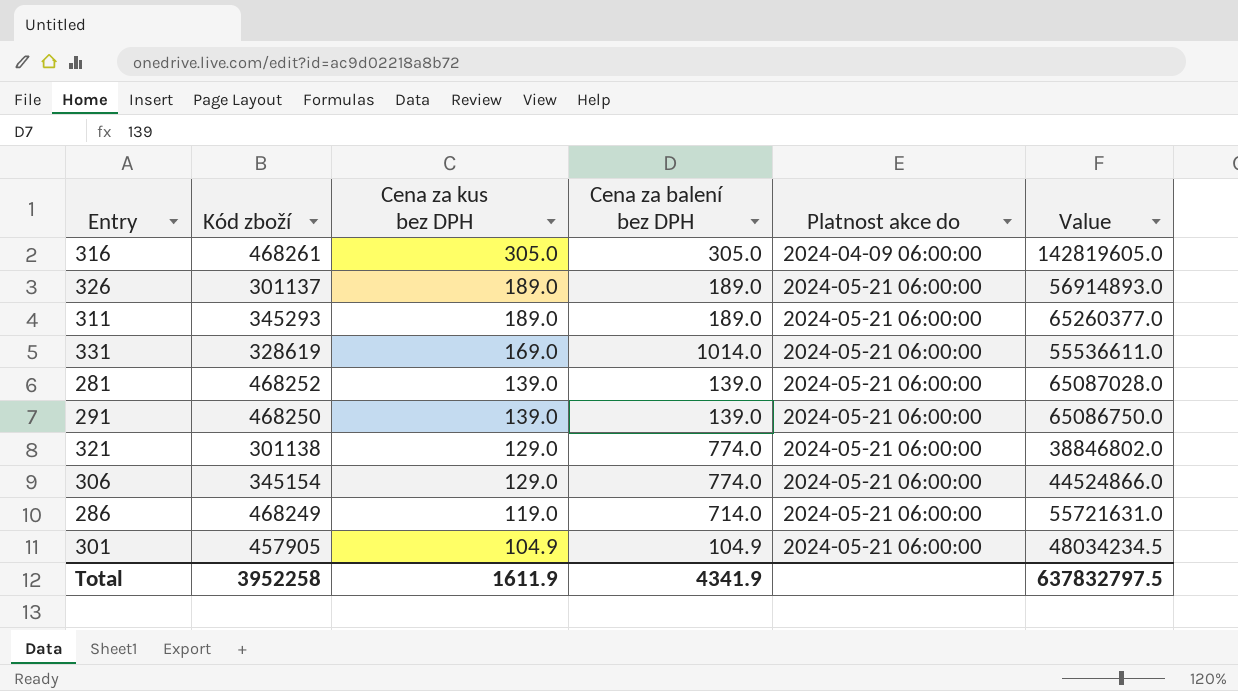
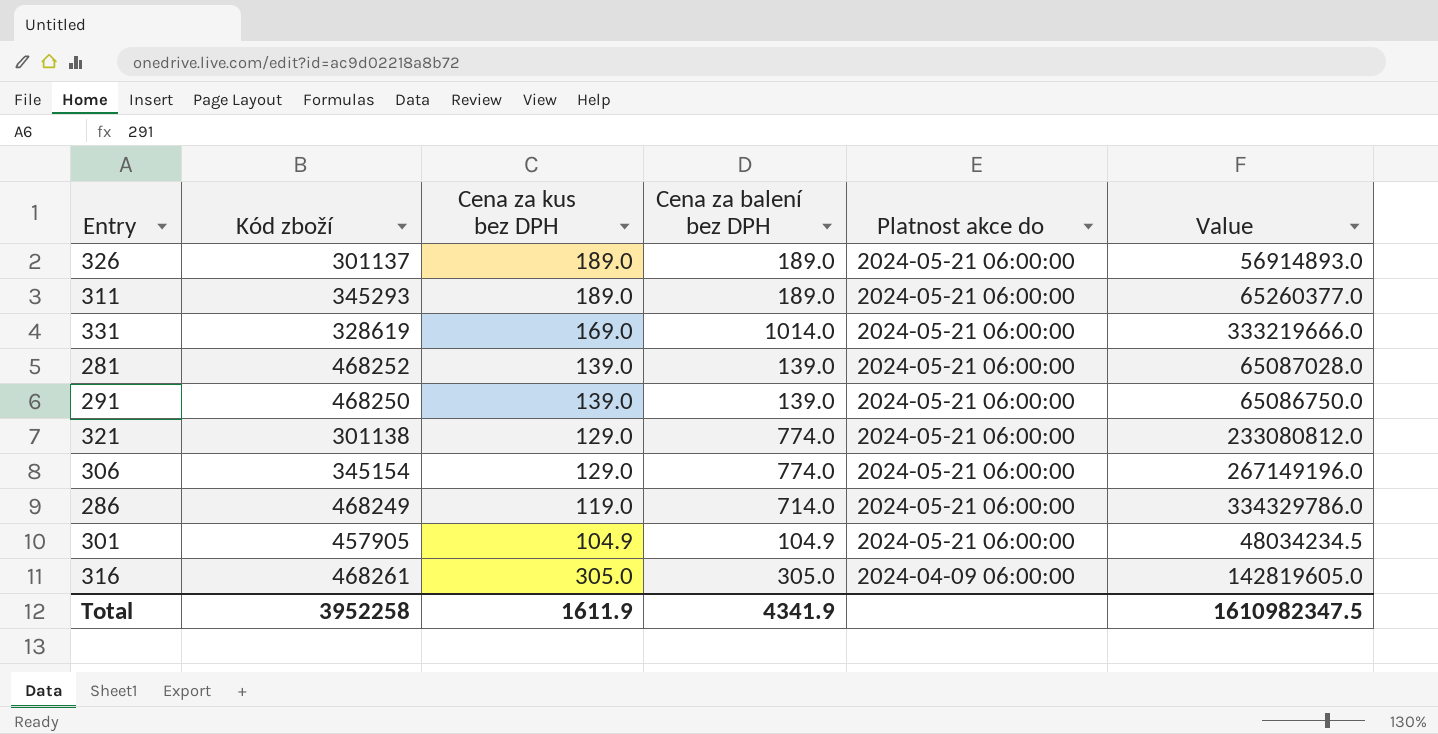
row order: Cena za kus bez DPH descending -> Platnost akce do descending
column Value | formula: [Kód zboží] * [Cena za kus bez DPH] -> [Kód zboží] * [Cena za balení bez DPH]
Total | Value: 637832797.5 -> 1610982347.5

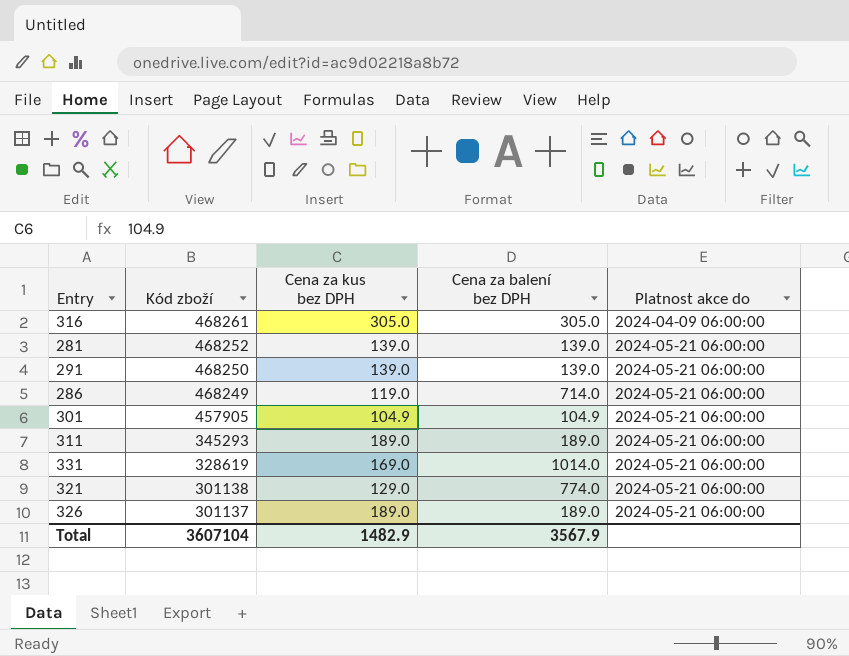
row order: Platnost akce do descending -> Kód zboží descending
column Value | formula: [Kód zboží] * [Cena za balení bez DPH] -> none
row 306: 345154 | 129.0 | 774.0 | 2024-05-21 06:00:00 | 267149196.0 -> none
Total | Kód zboží: 3952258 -> 3607104
Total | Cena za kus bez DPH: 1611.9 -> 1482.9
Total | Cena za balení bez DPH: 4341.9 -> 3567.9

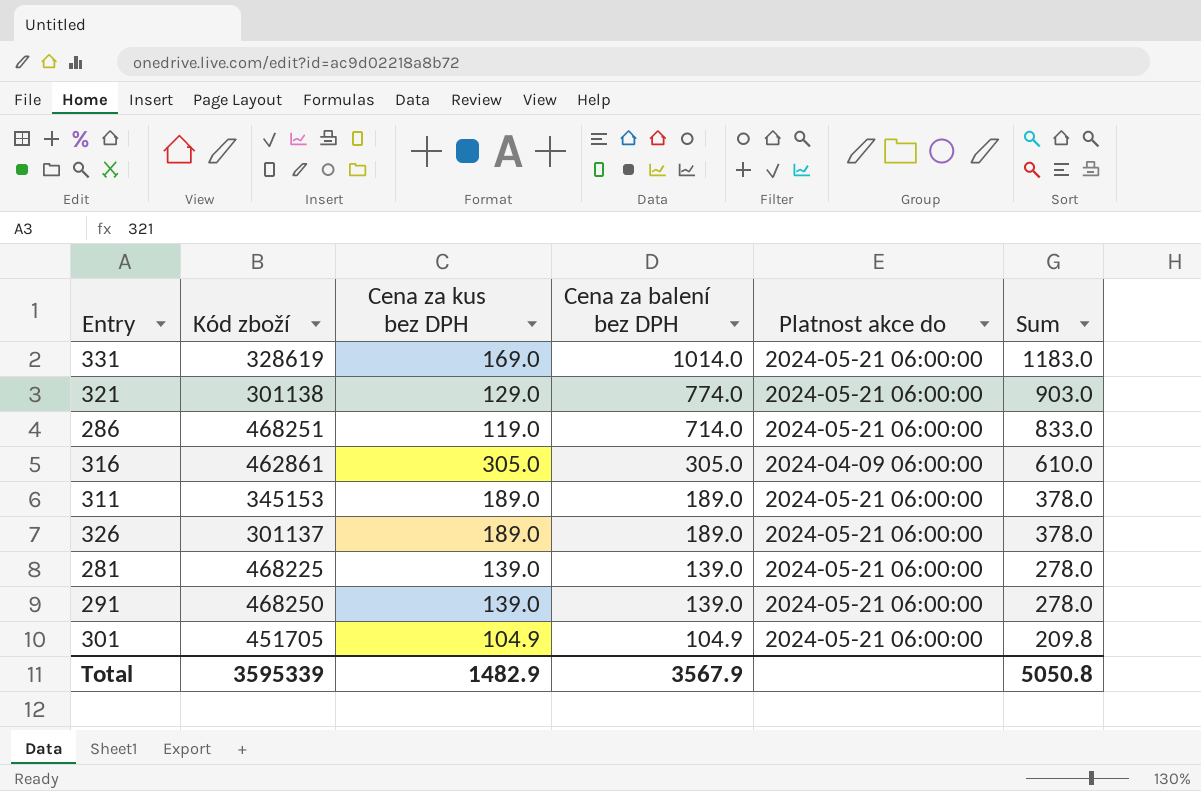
row order: Kód zboží descending -> Cena za balení bez DPH descending
column Sum | formula: none -> [Cena za kus bez DPH] + [Cena za balení bez DPH]
286 | Kód zboží: 468249 -> 468251
316 | Kód zboží: 468261 -> 462861
311 | Kód zboží: 345293 -> 345153
281 | Kód zboží: 468252 -> 468225
301 | Kód zboží: 457905 -> 451705
Total | Kód zboží: 3607104 -> 3595339

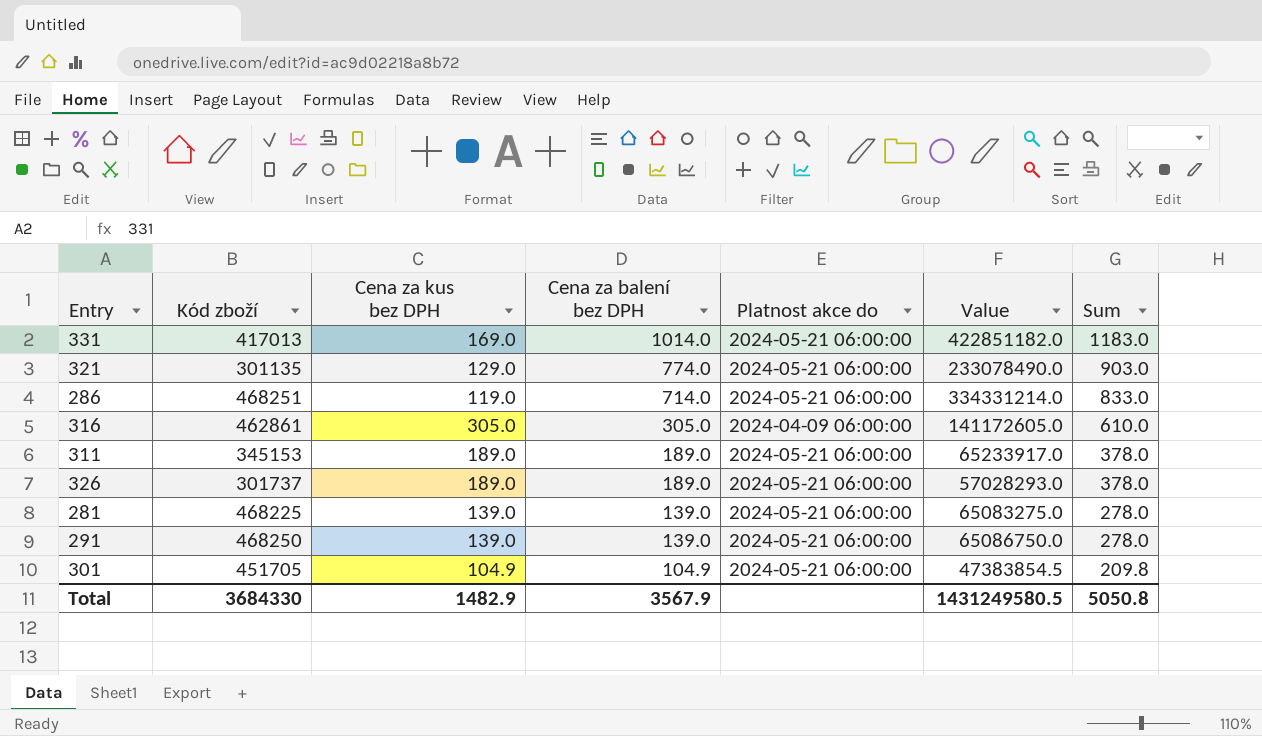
column Value | formula: none -> [Kód zboží] * [Cena za balení bez DPH]
331 | Kód zboží: 328619 -> 417013
321 | Kód zboží: 301138 -> 301135
326 | Kód zboží: 301137 -> 301737
Total | Kód zboží: 3595339 -> 3684330

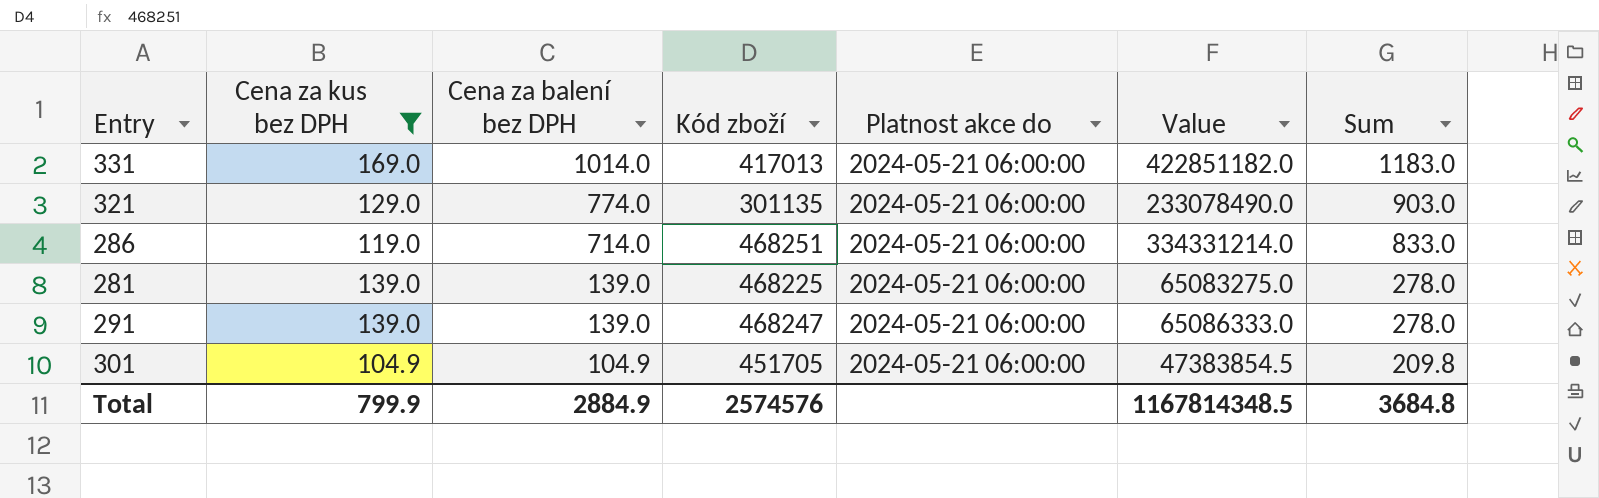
filter: none -> Cena za kus bez DPH <= 169.0
column Kód zboží | position: 2 -> 4
291 | Kód zboží: 468250 -> 468247
291 | Value: 65086750.0 -> 65086333.0
Total | Cena za kus bez DPH: 1482.9 -> 799.9
Total | Cena za balení bez DPH: 3567.9 -> 2884.9
Total | Kód zboží: 3684330 -> 2574576
Total | Value: 1431249580.5 -> 1167814348.5
Total | Sum: 5050.8 -> 3684.8

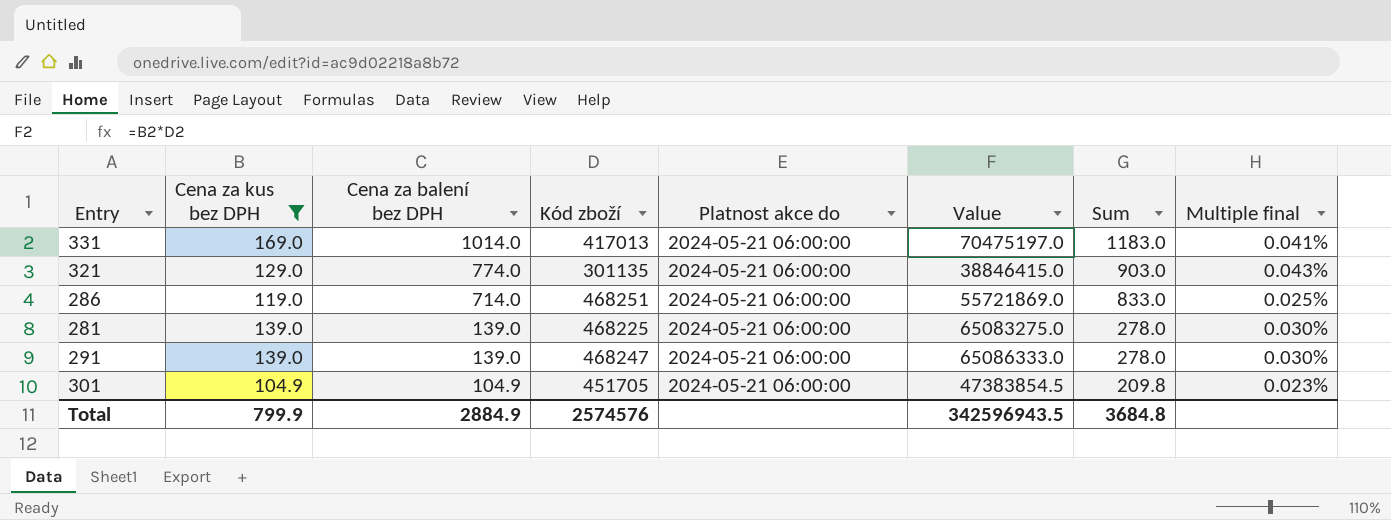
column Value | formula: [Cena za balení bez DPH] * [Kód zboží] -> [Cena za kus bez DPH] * [Kód zboží]
column Multiple final | formula: none -> [Cena za kus bez DPH] / [Kód zboží]
Total | Value: 1167814348.5 -> 342596943.5

